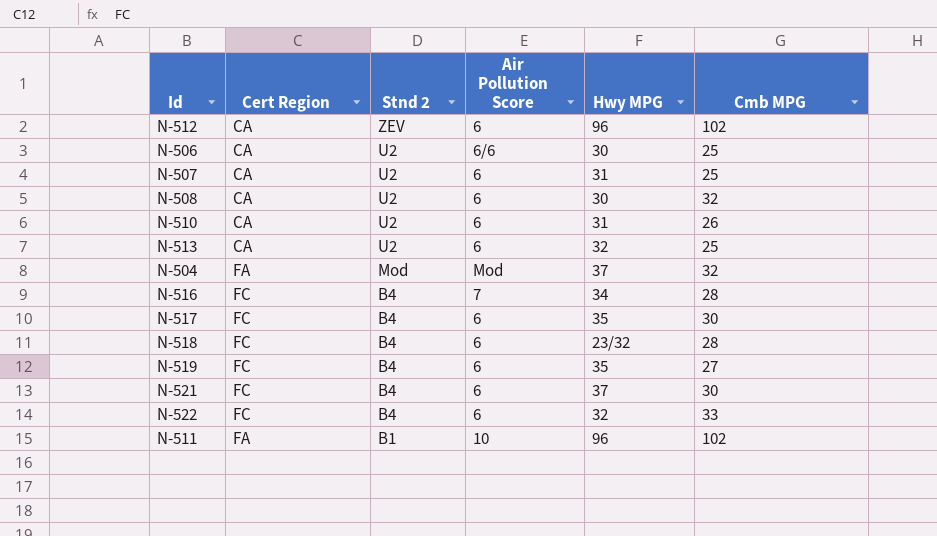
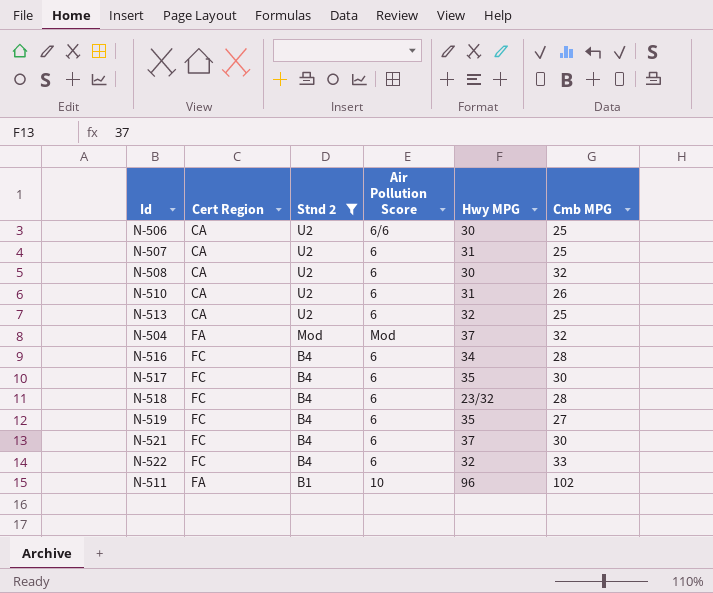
filter: none -> Stnd 2 != ZEV
N-516 | Air Pollution Score: 7 -> 6

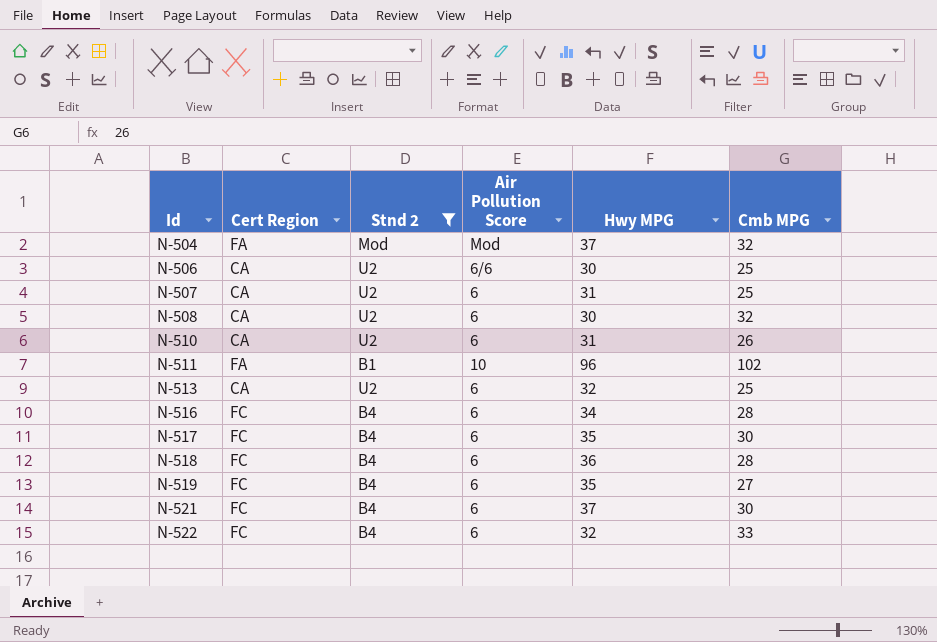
row order: Stnd 2 descending -> Id ascending
N-518 | Hwy MPG: 23/32 -> 36

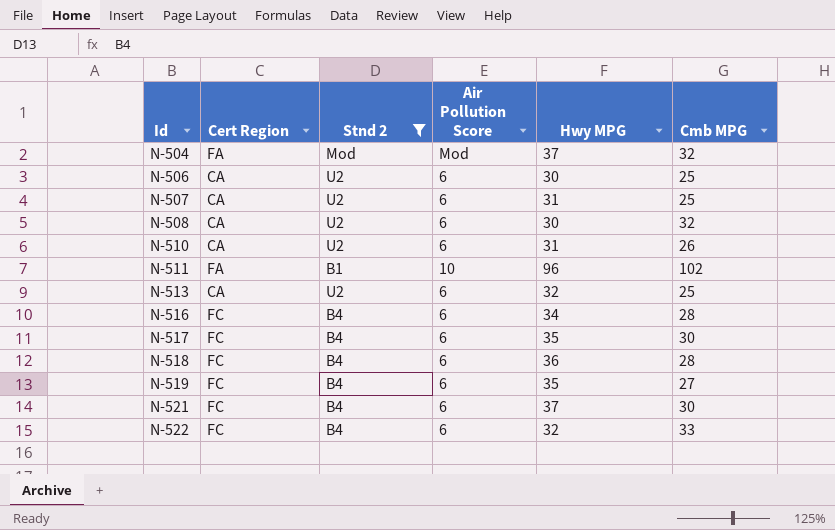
N-506 | Air Pollution Score: 6/6 -> 6

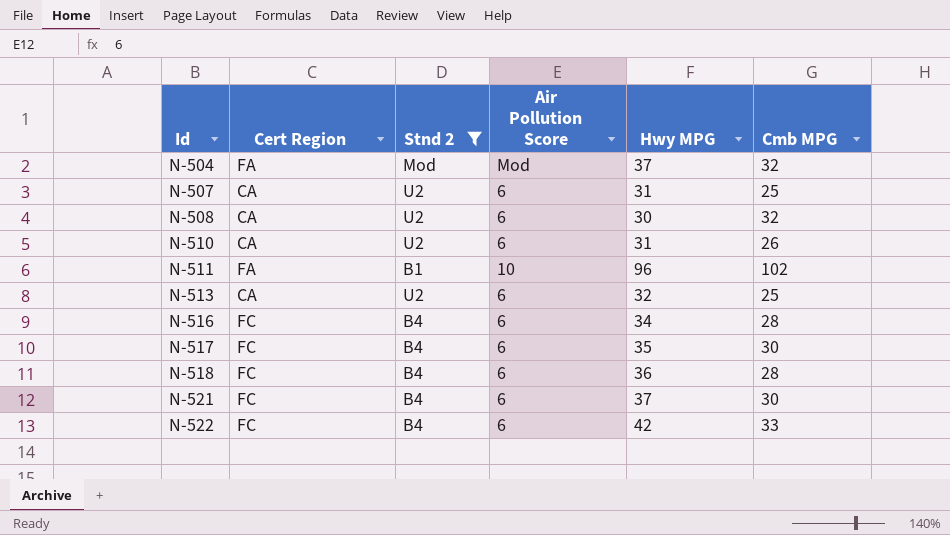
row N-506: CA | U2 | 6 | 30 | 25 -> none
row N-519: FC | B4 | 6 | 35 | 27 -> none
N-522 | Hwy MPG: 32 -> 42

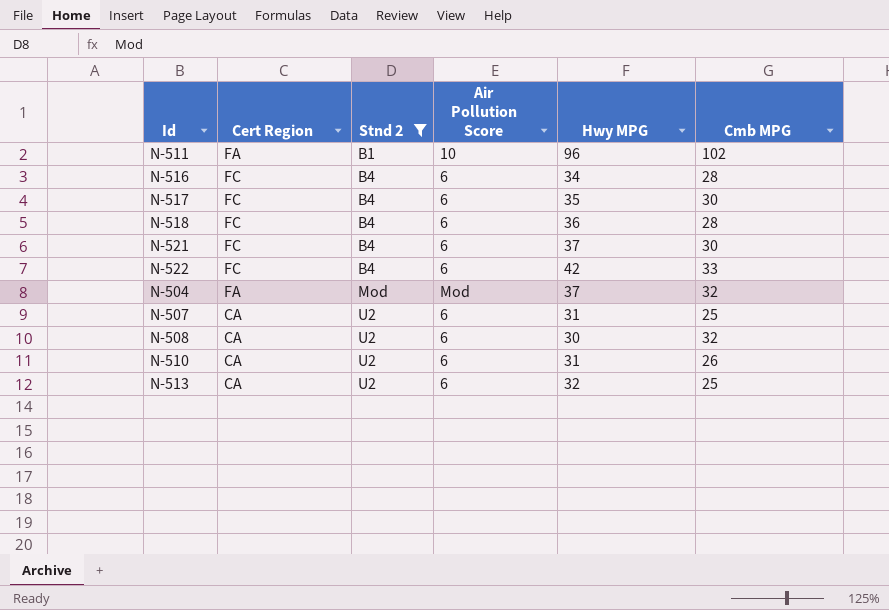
row order: Id ascending -> Stnd 2 ascending

